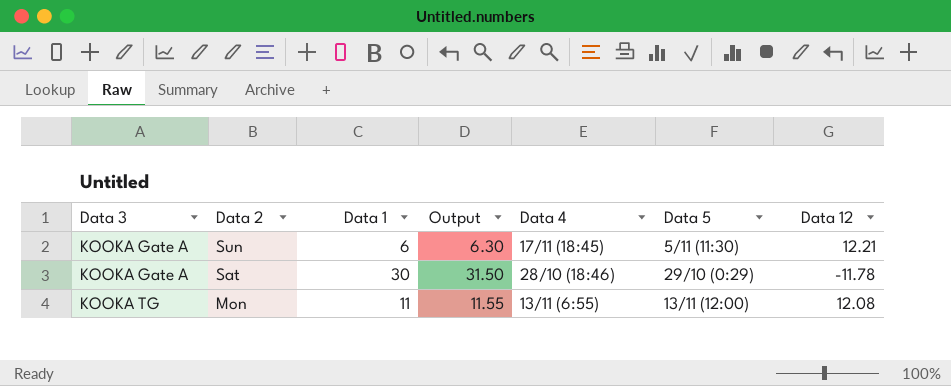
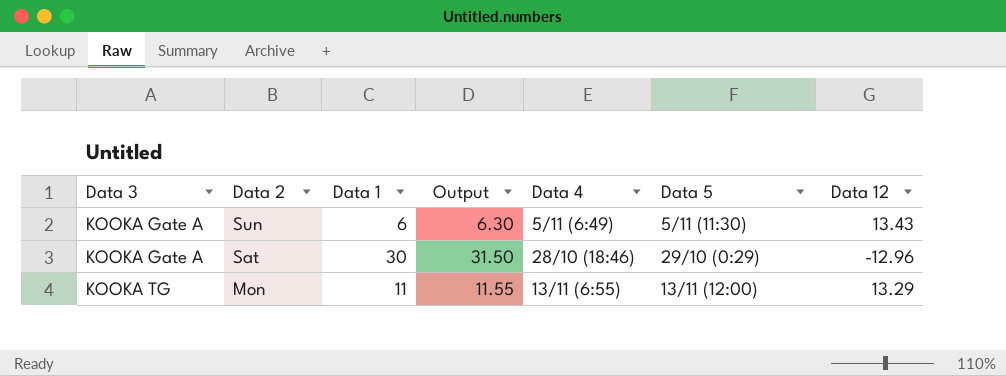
Sun | Data 4: 17/11 (18:45) -> 5/11 (6:49)
Sun | Data 12: 12.21 -> 13.43
Sat | Data 12: -11.78 -> -12.96
Mon | Data 12: 12.08 -> 13.29

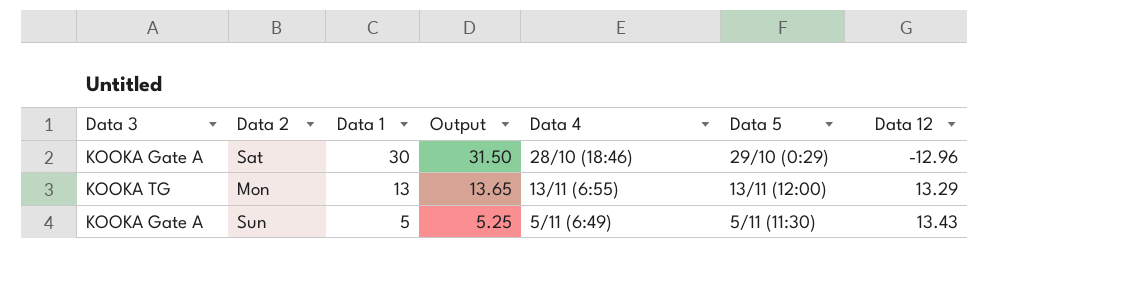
row order: Data 3 ascending -> Data 1 descending
Mon | Data 1: 11 -> 13
Mon | Output: 11.55 -> 13.65
Sun | Data 1: 6 -> 5
Sun | Output: 6.30 -> 5.25

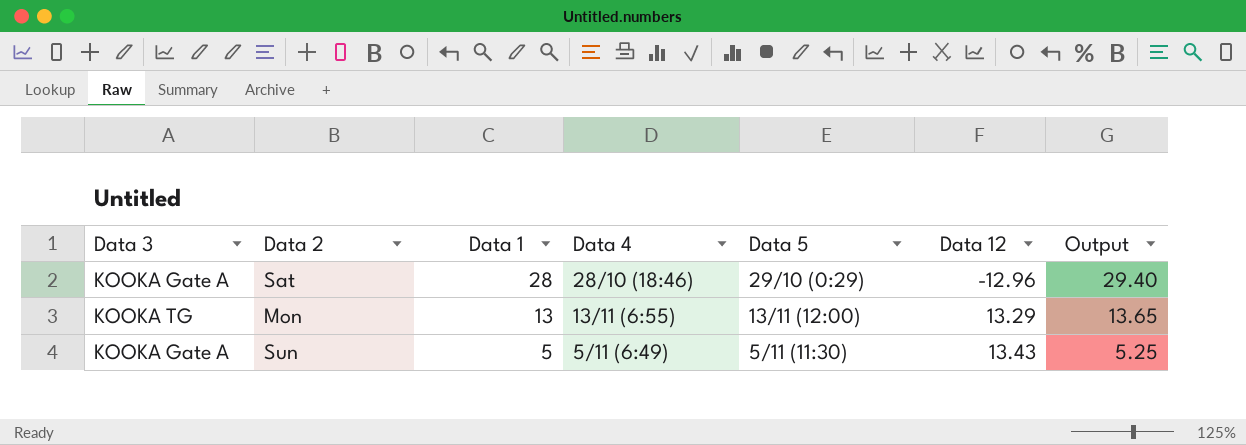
column Output | position: 4 -> 7
Sat | Data 1: 30 -> 28
Sat | Output: 31.50 -> 29.40

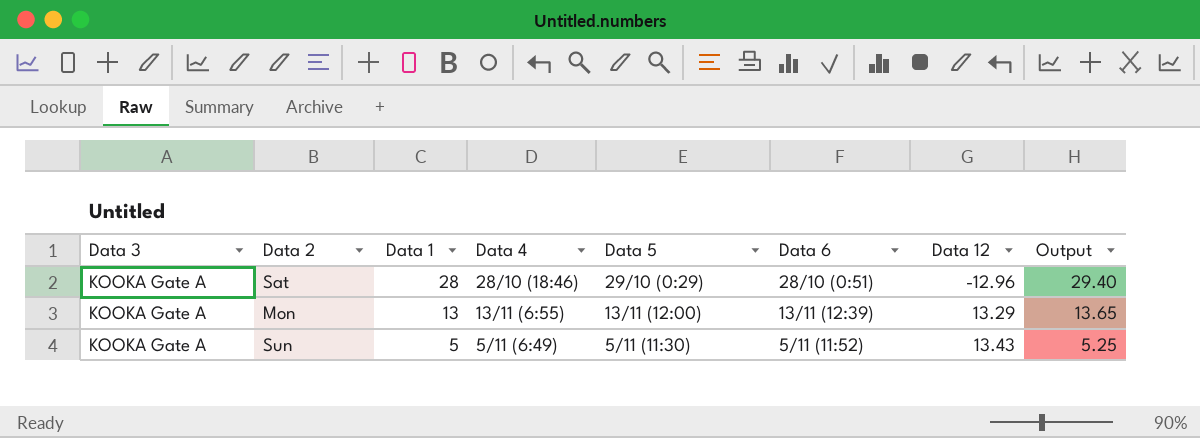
column Data 6 | position: none -> 6
Mon | Data 3: KOOKA TG -> KOOKA Gate A

